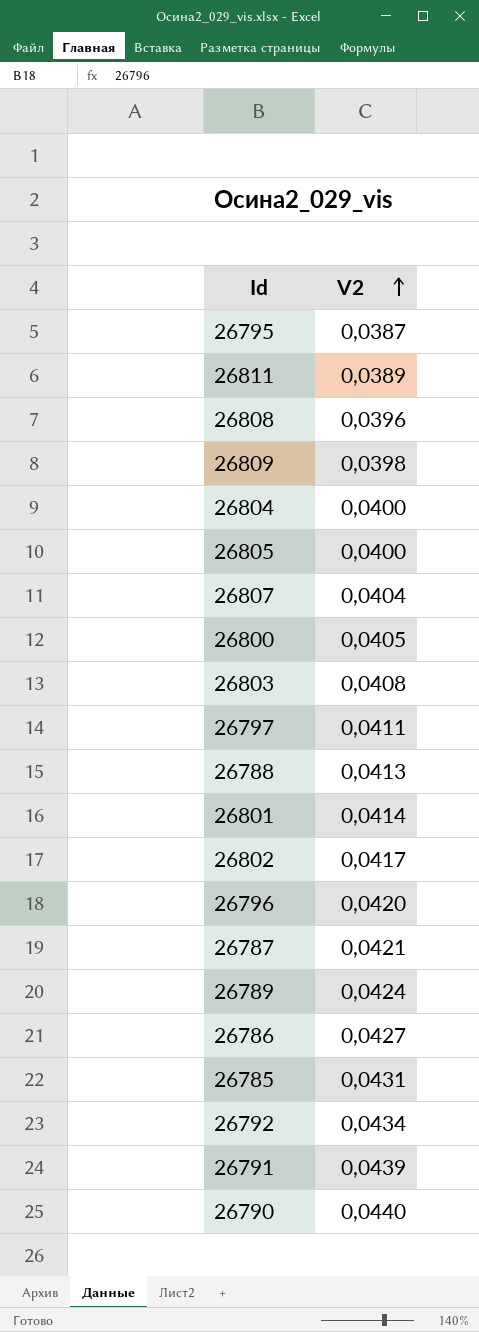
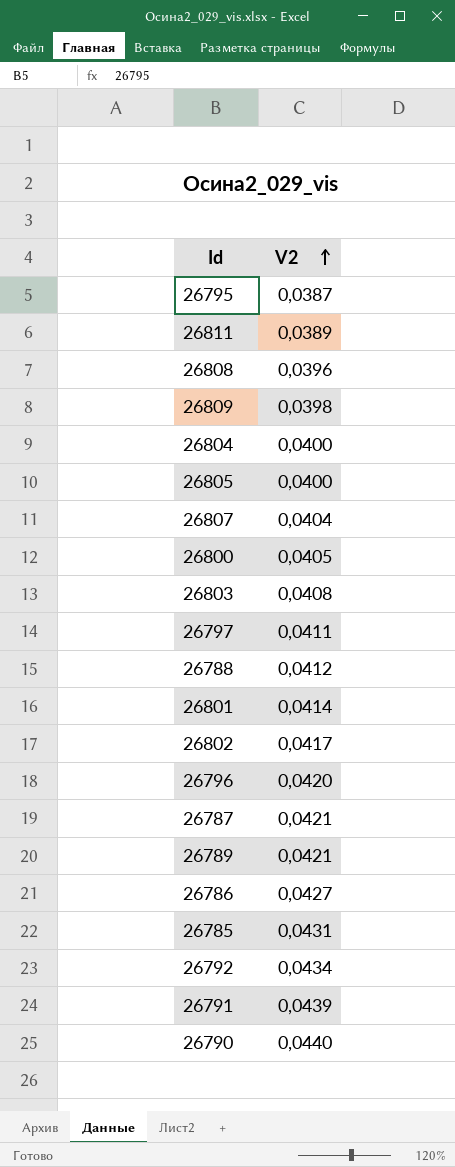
26788 | V2: 0,0413 -> 0,0412
26789 | V2: 0,0424 -> 0,0421

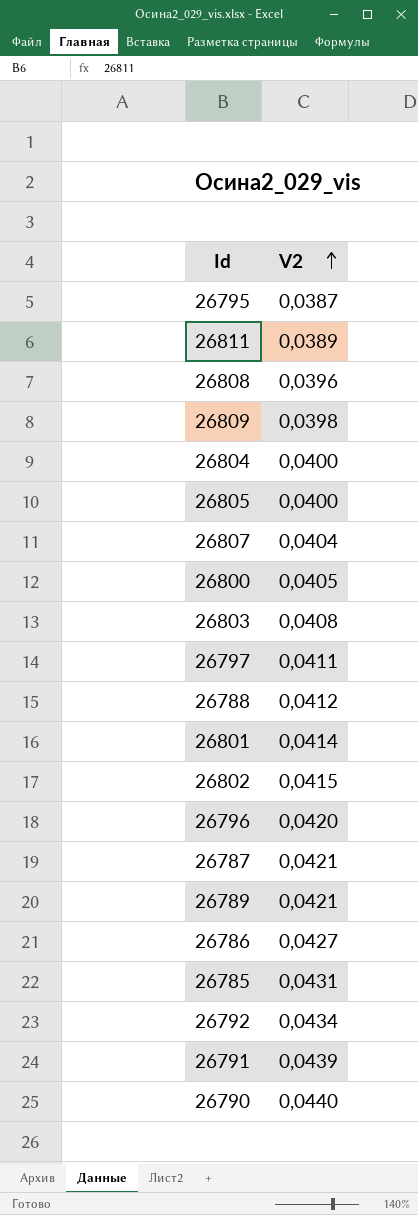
26802 | V2: 0,0417 -> 0,0415

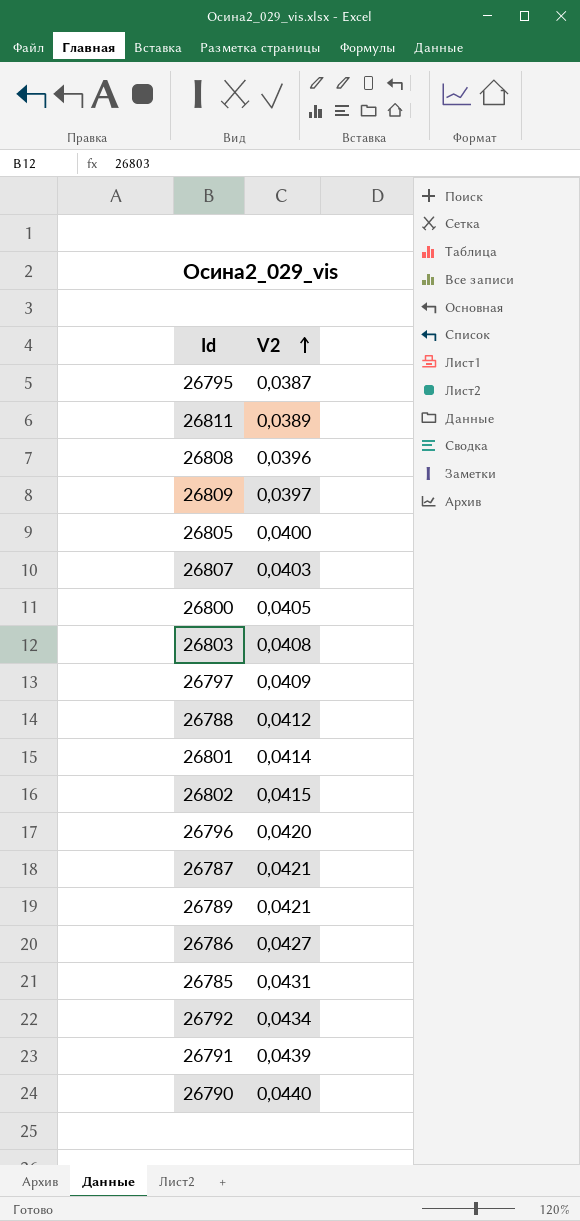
row 26804: 0,0400 -> none
26809 | V2: 0,0398 -> 0,0397
26807 | V2: 0,0404 -> 0,0403
26797 | V2: 0,0411 -> 0,0409

